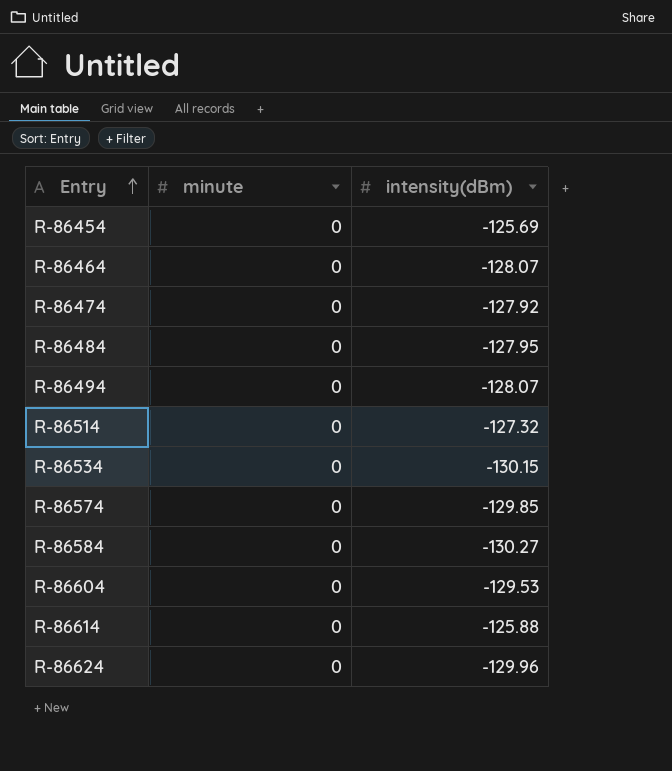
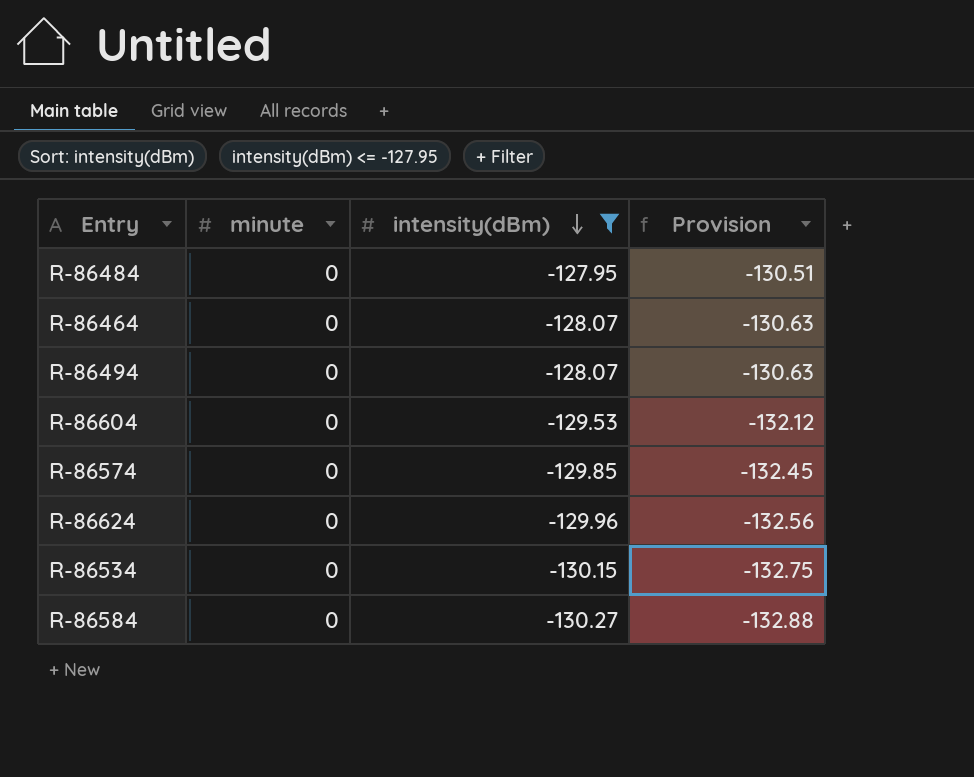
filter: none -> intensity(dBm) <= -127.95
row order: Entry ascending -> intensity(dBm) descending
column Provision | formula: none -> [intensity(dBm)] * 1.02

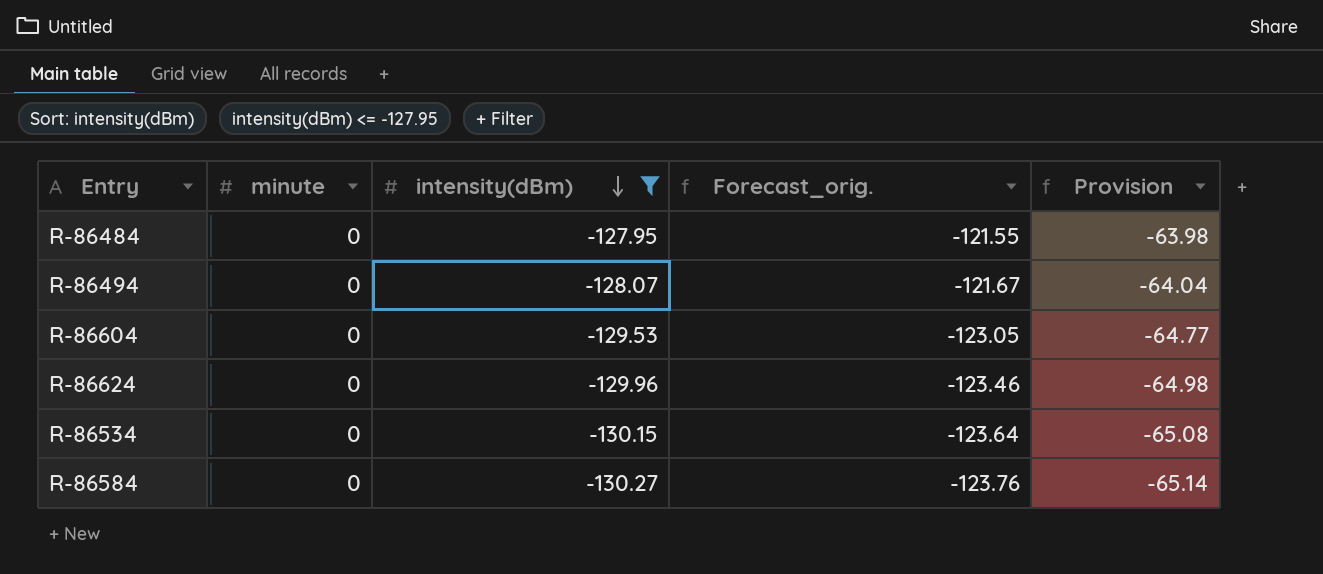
column Forecast_orig. | formula: none -> [intensity(dBm)] * 0.95
column Provision | formula: [intensity(dBm)] * 1.02 -> [intensity(dBm)] * 0.5
row R-86464: 0 | -128.07 | -130.63 -> none
row R-86574: 0 | -129.85 | -132.45 -> none

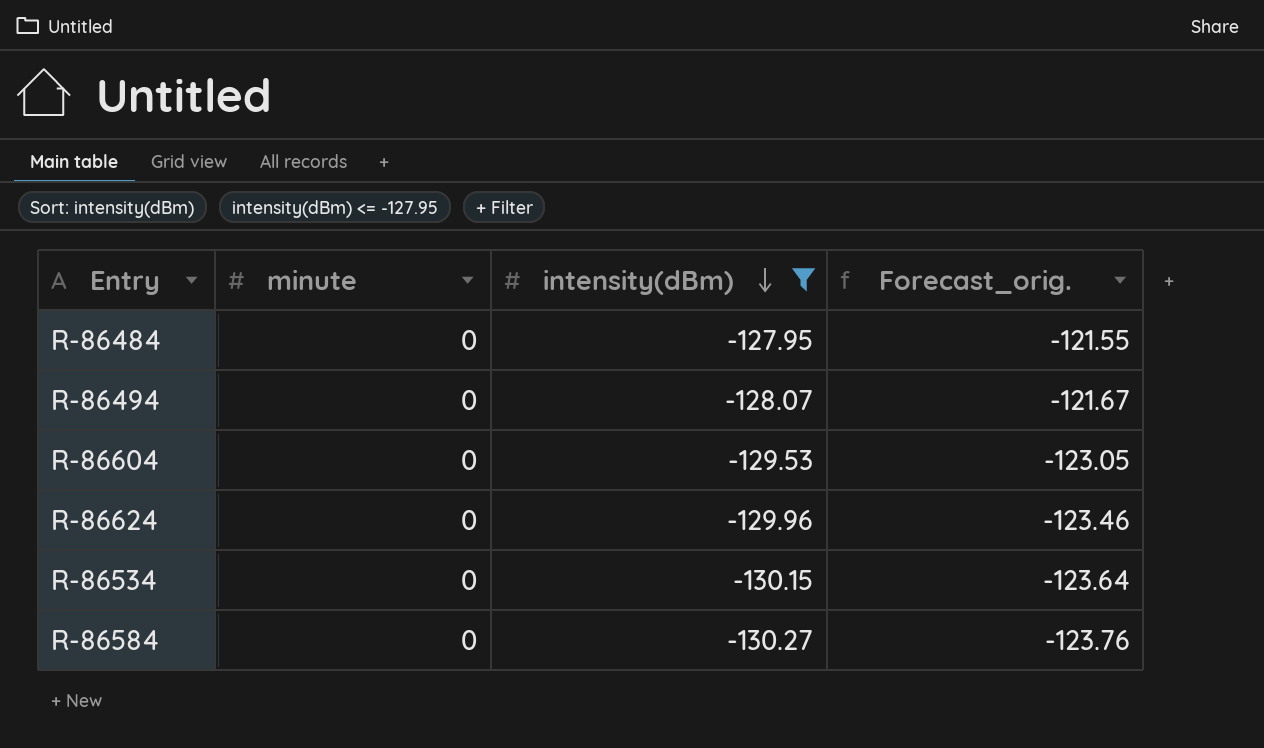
column Provision | formula: [intensity(dBm)] * 0.5 -> none

